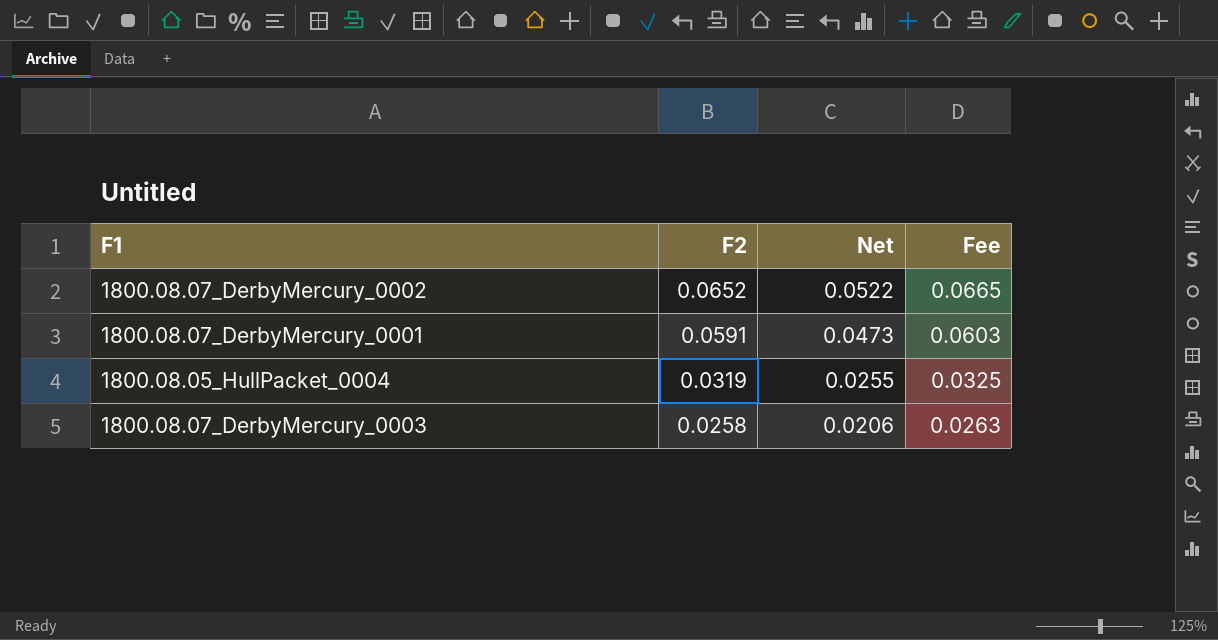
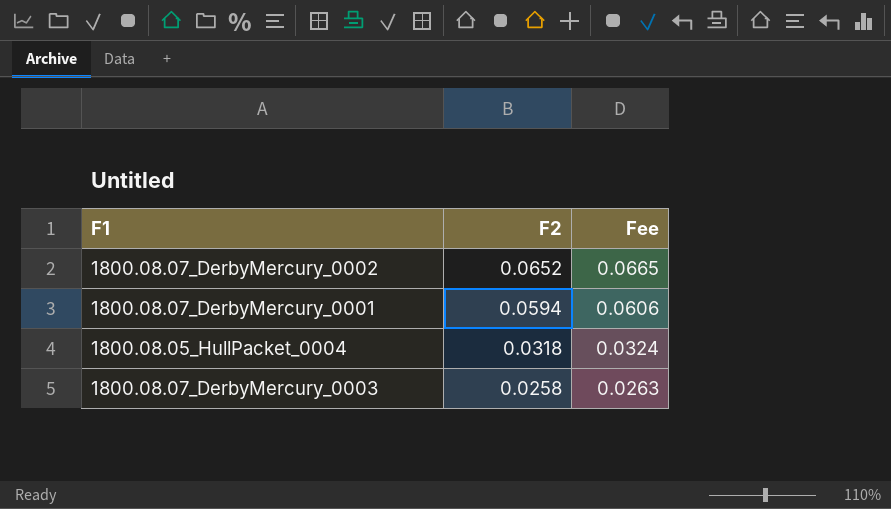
column Net | formula: [F2] * 0.8 -> none
1800.08.07_DerbyMercury_0001 | F2: 0.0591 -> 0.0594
1800.08.07_DerbyMercury_0001 | Fee: 0.0603 -> 0.0606
1800.08.05_HullPacket_0004 | F2: 0.0319 -> 0.0318
1800.08.05_HullPacket_0004 | Fee: 0.0325 -> 0.0324

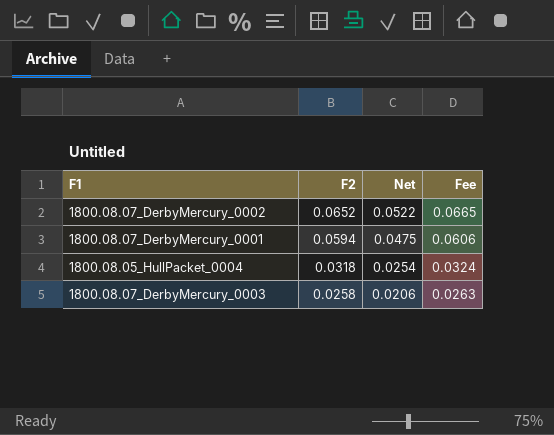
column Net | formula: none -> [F2] * 0.8

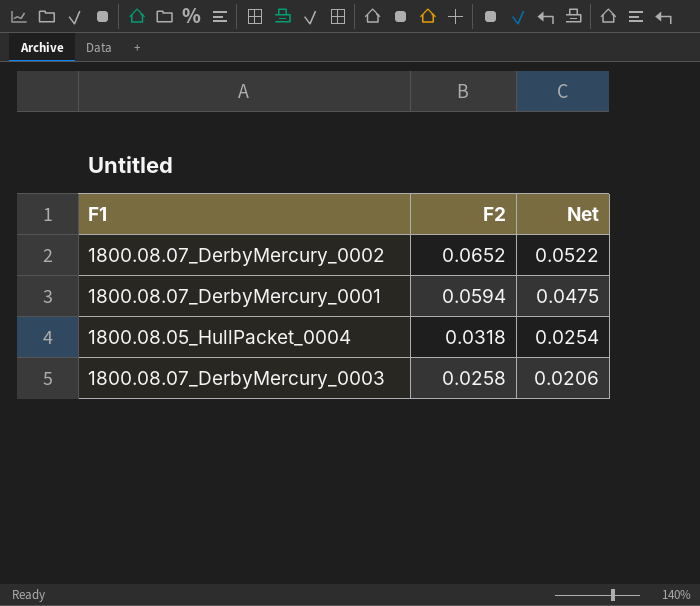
column Fee | formula: [F2] * 1.02 -> none

